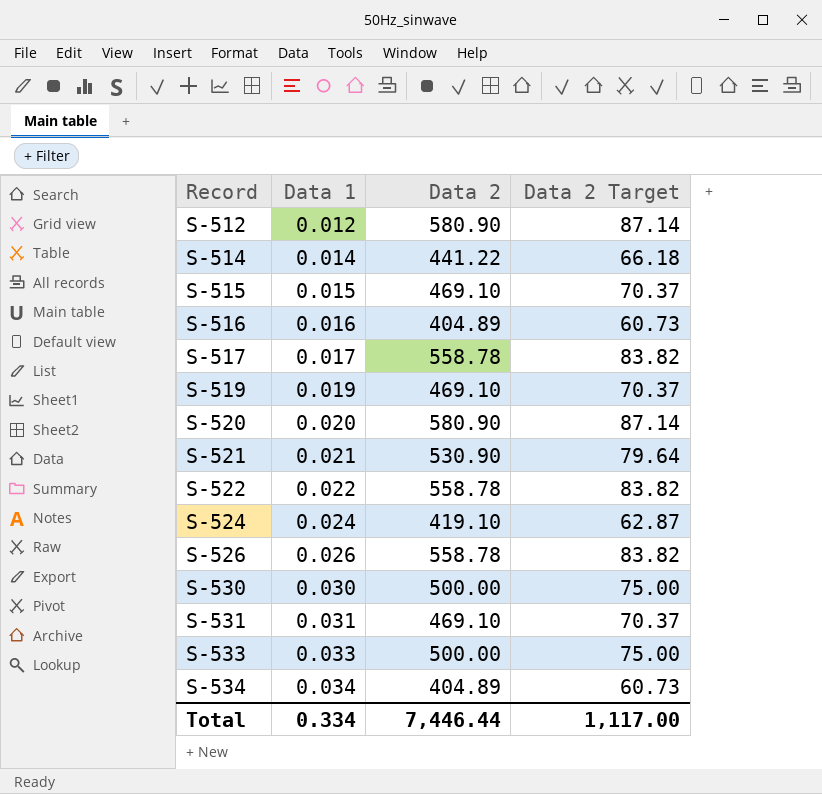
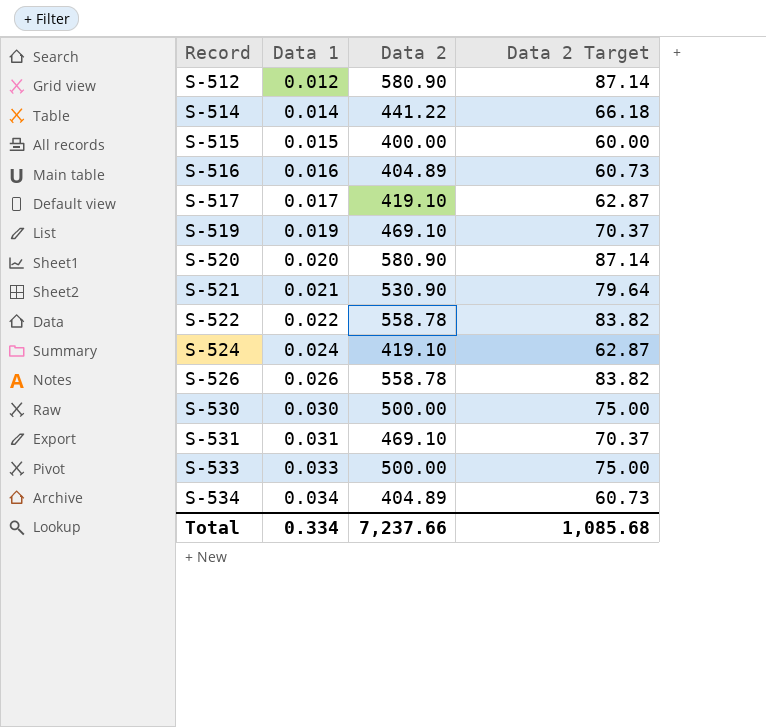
S-515 | Data 2: 469.10 -> 400.00
S-515 | Data 2 Target: 70.37 -> 60.00
S-517 | Data 2: 558.78 -> 419.10
S-517 | Data 2 Target: 83.82 -> 62.87
Total | Data 2: 7,446.44 -> 7,237.66
Total | Data 2 Target: 1,117.00 -> 1,085.68

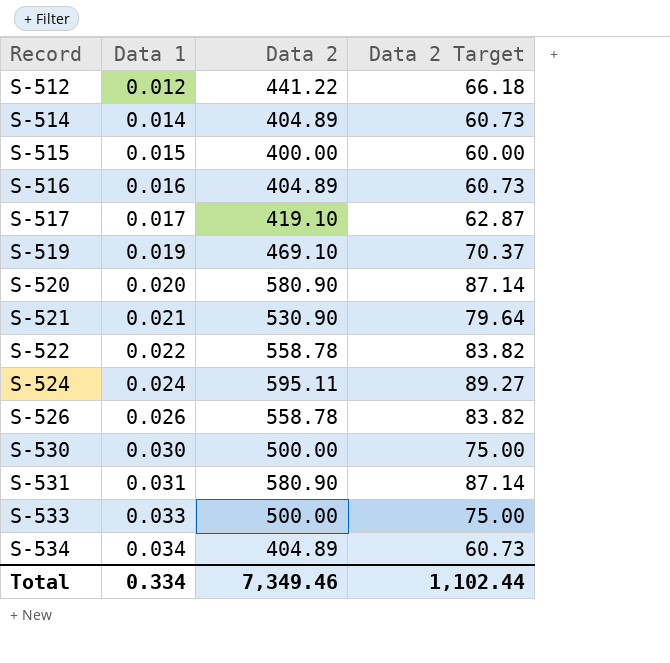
S-512 | Data 2: 580.90 -> 441.22
S-512 | Data 2 Target: 87.14 -> 66.18
S-514 | Data 2: 441.22 -> 404.89
S-514 | Data 2 Target: 66.18 -> 60.73
S-524 | Data 2: 419.10 -> 595.11
S-524 | Data 2 Target: 62.87 -> 89.27
S-531 | Data 2: 469.10 -> 580.90
S-531 | Data 2 Target: 70.37 -> 87.14
Total | Data 2: 7,237.66 -> 7,349.46
Total | Data 2 Target: 1,085.68 -> 1,102.44

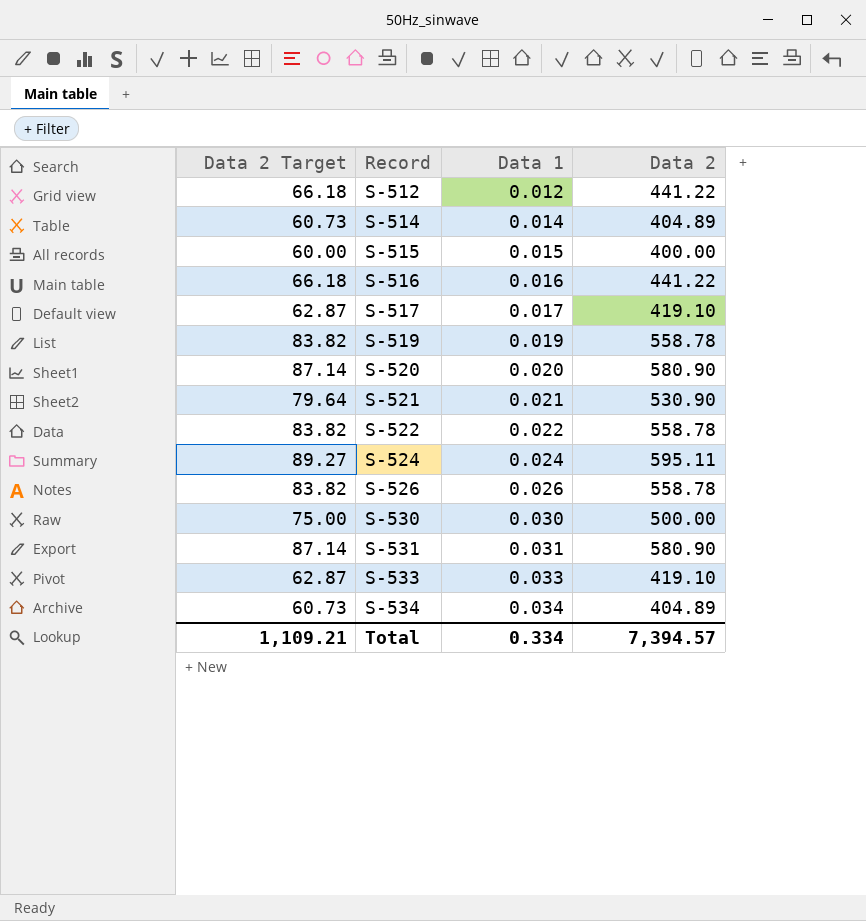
column Data 2 Target | position: 4 -> 1
S-516 | Data 2 Target: 60.73 -> 66.18
S-516 | Data 2: 404.89 -> 441.22
S-519 | Data 2 Target: 70.37 -> 83.82
S-519 | Data 2: 469.10 -> 558.78
S-533 | Data 2 Target: 75.00 -> 62.87
S-533 | Data 2: 500.00 -> 419.10
Total | Data 2 Target: 1,102.44 -> 1,109.21
Total | Data 2: 7,349.46 -> 7,394.57

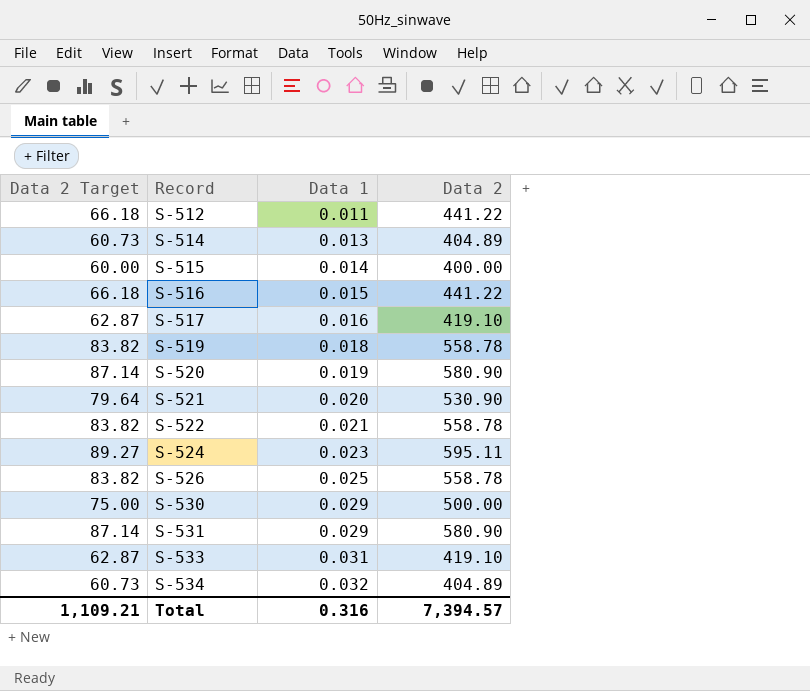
S-512 | Data 1: 0.012 -> 0.011
S-514 | Data 1: 0.014 -> 0.013
S-515 | Data 1: 0.015 -> 0.014
S-516 | Data 1: 0.016 -> 0.015
S-517 | Data 1: 0.017 -> 0.016
S-519 | Data 1: 0.019 -> 0.018
S-520 | Data 1: 0.020 -> 0.019
S-521 | Data 1: 0.021 -> 0.020
S-522 | Data 1: 0.022 -> 0.021
S-524 | Data 1: 0.024 -> 0.023
S-526 | Data 1: 0.026 -> 0.025
S-530 | Data 1: 0.030 -> 0.029
S-531 | Data 1: 0.031 -> 0.029
S-533 | Data 1: 0.033 -> 0.031
S-534 | Data 1: 0.034 -> 0.032
Total | Data 1: 0.334 -> 0.316

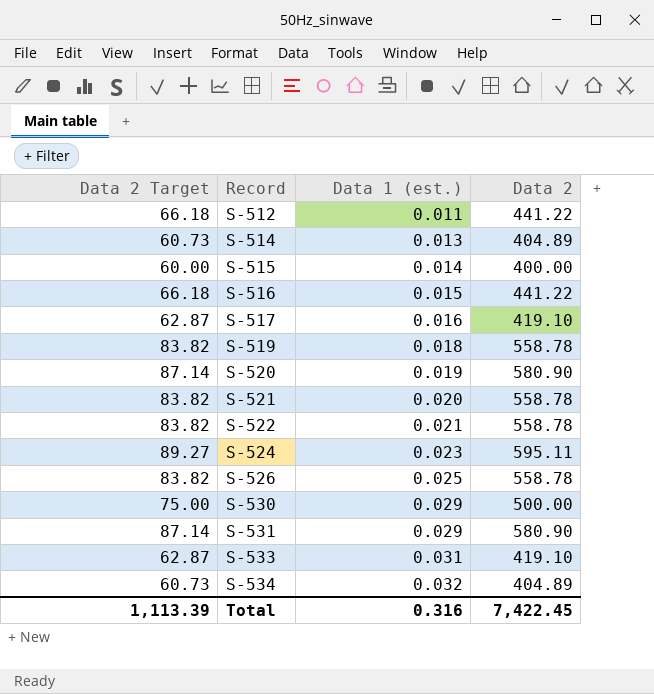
column name: Data 1 -> Data 1 (est.)
S-521 | Data 2 Target: 79.64 -> 83.82
S-521 | Data 2: 530.90 -> 558.78
Total | Data 2 Target: 1,109.21 -> 1,113.39
Total | Data 2: 7,394.57 -> 7,422.45

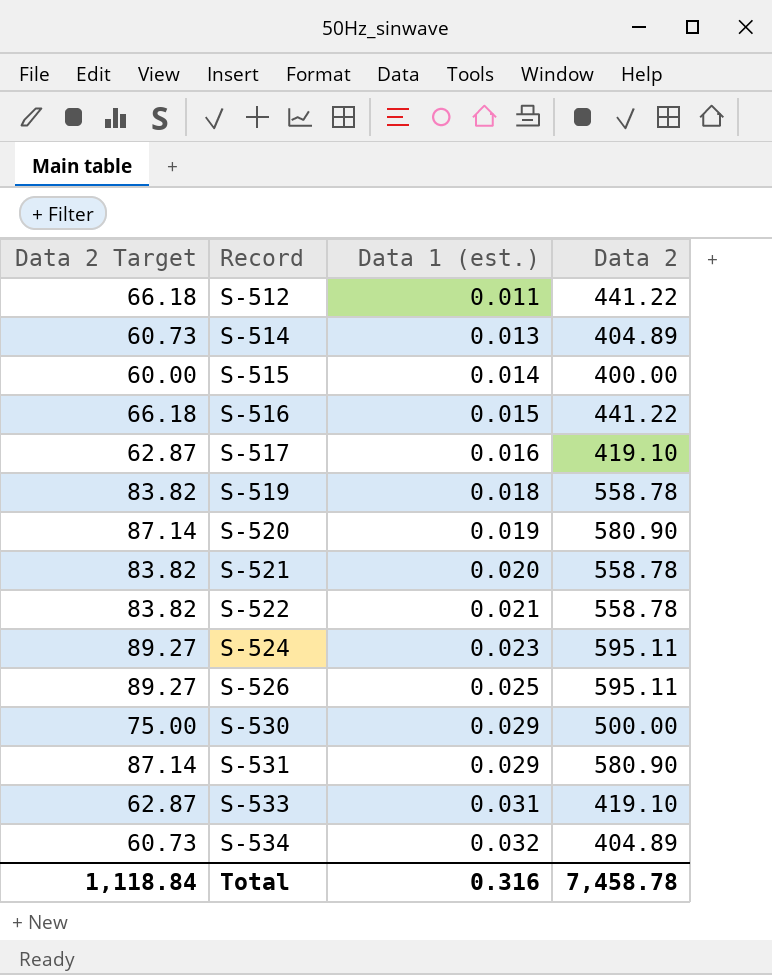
S-526 | Data 2 Target: 83.82 -> 89.27
S-526 | Data 2: 558.78 -> 595.11
Total | Data 2 Target: 1,113.39 -> 1,118.84
Total | Data 2: 7,422.45 -> 7,458.78

